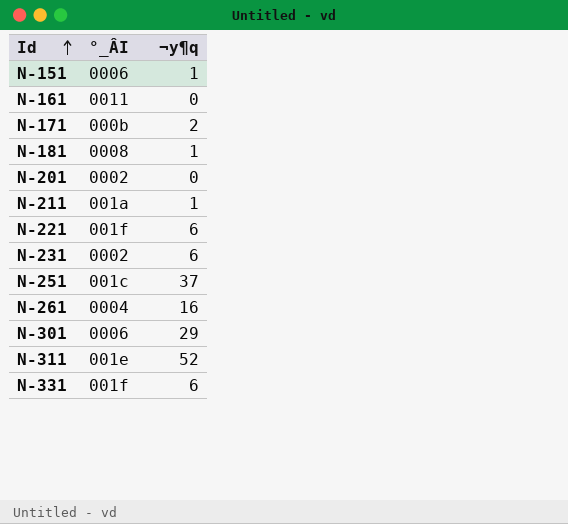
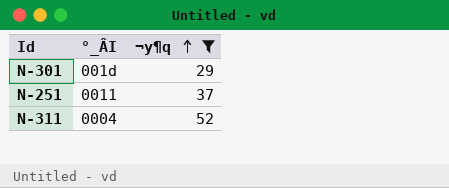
filter: none -> ¬y¶q >= 29
row order: Id ascending -> ¬y¶q ascending
N-301 | °_ÂI: 0006 -> 001d
N-251 | °_ÂI: 001c -> 0011
N-311 | °_ÂI: 001e -> 0004

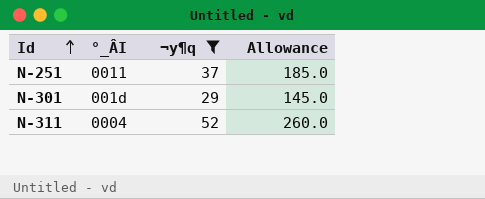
row order: ¬y¶q ascending -> Id ascending
column Allowance | formula: none -> [¬y¶q] * 5

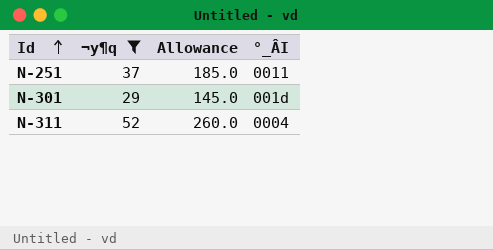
column °_ÂI | position: 2 -> 4

